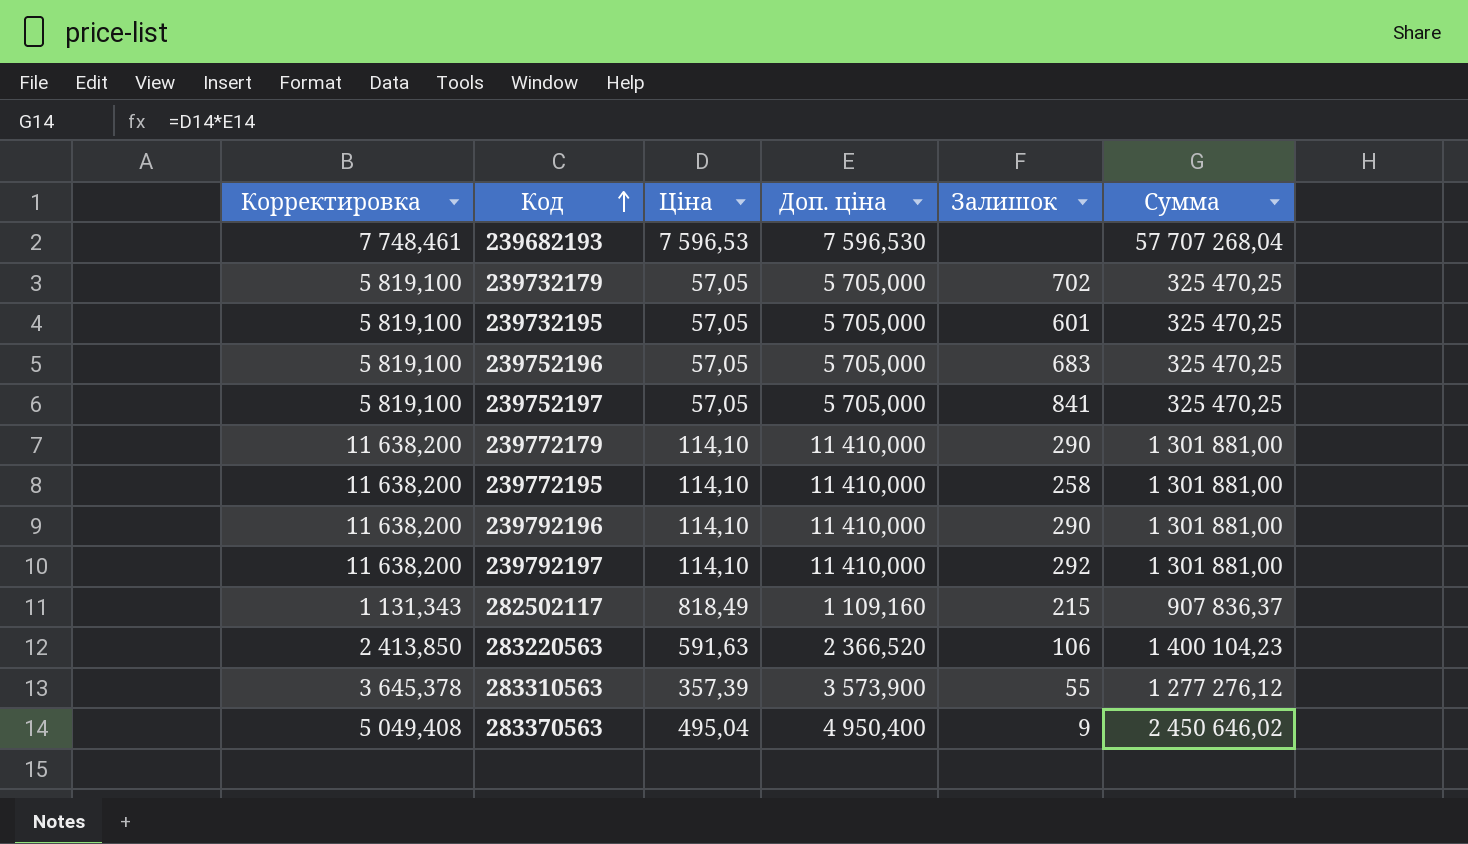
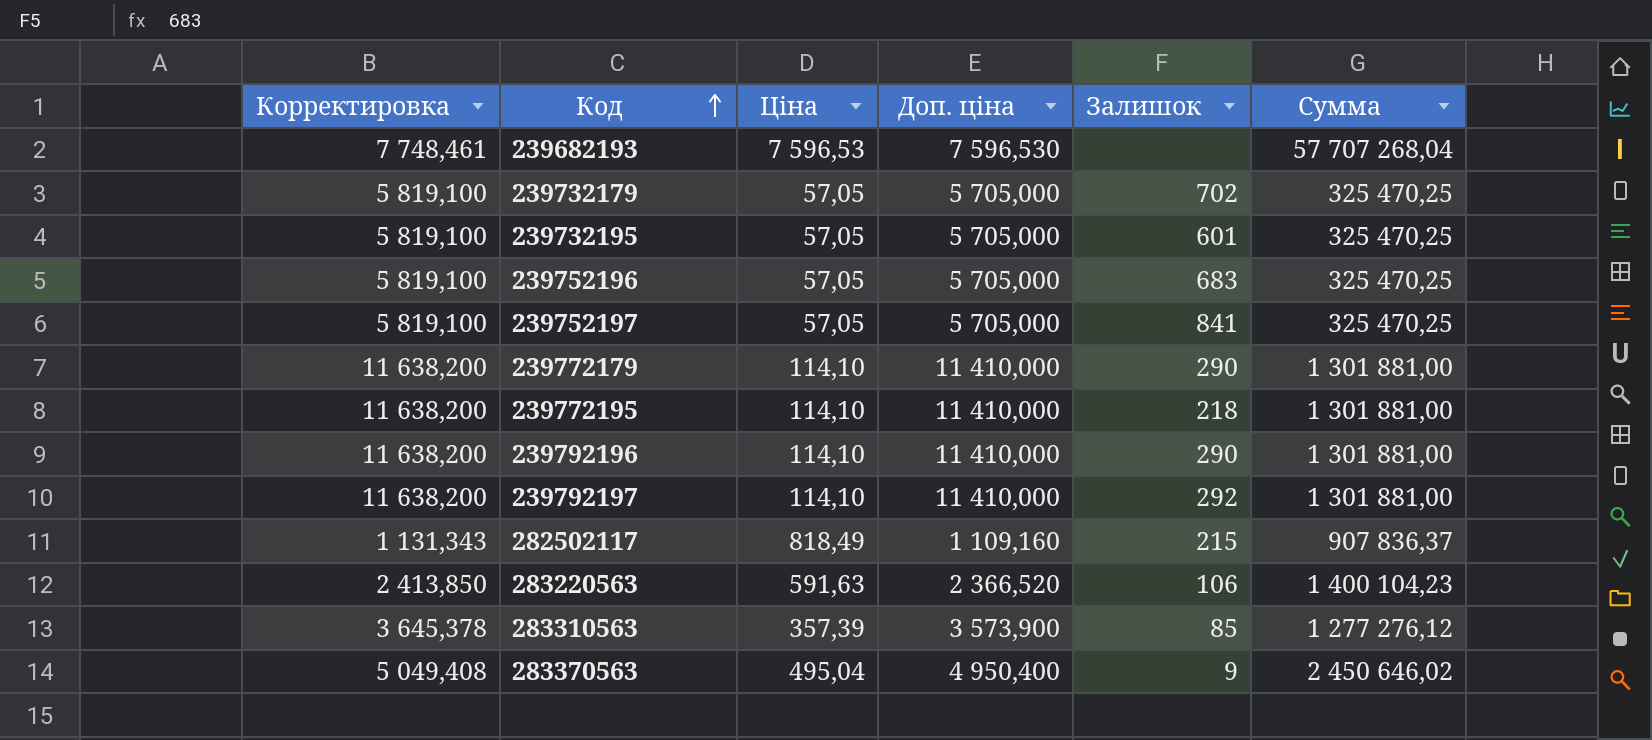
239772195 | Залишок: 258 -> 218
283310563 | Залишок: 55 -> 85

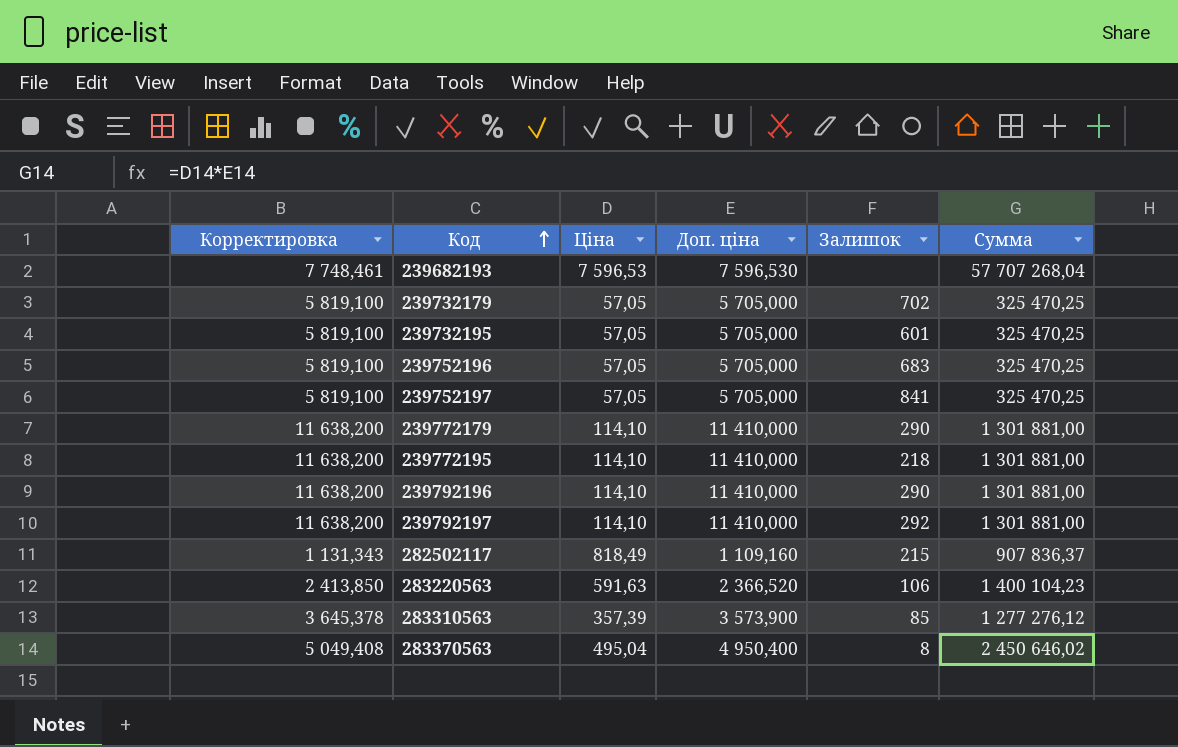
283370563 | Залишок: 9 -> 8

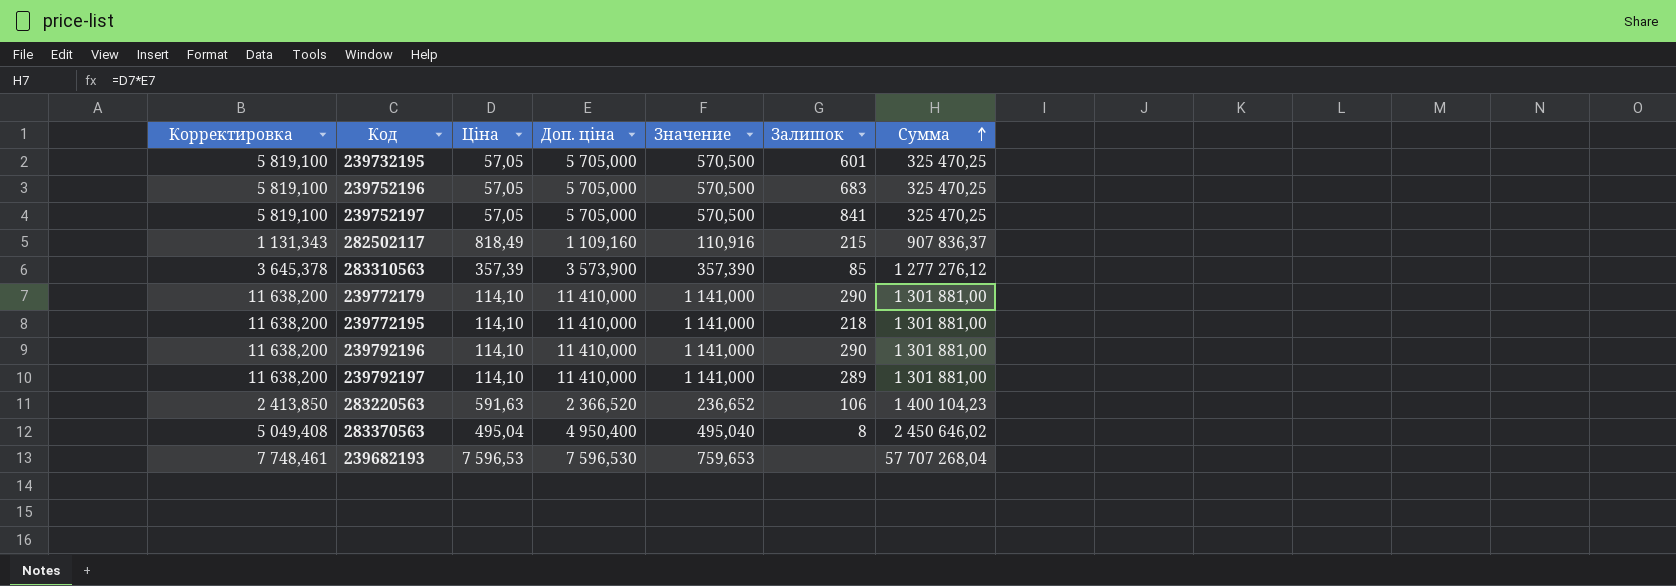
row order: Код ascending -> Сумма ascending
column Значение | formula: none -> [Доп. ціна] * 0,1
row 239732179: 5 819,100 | 57,05 | 5 705,000 | 702 | 325 470,25 -> none
239792197 | Залишок: 292 -> 289

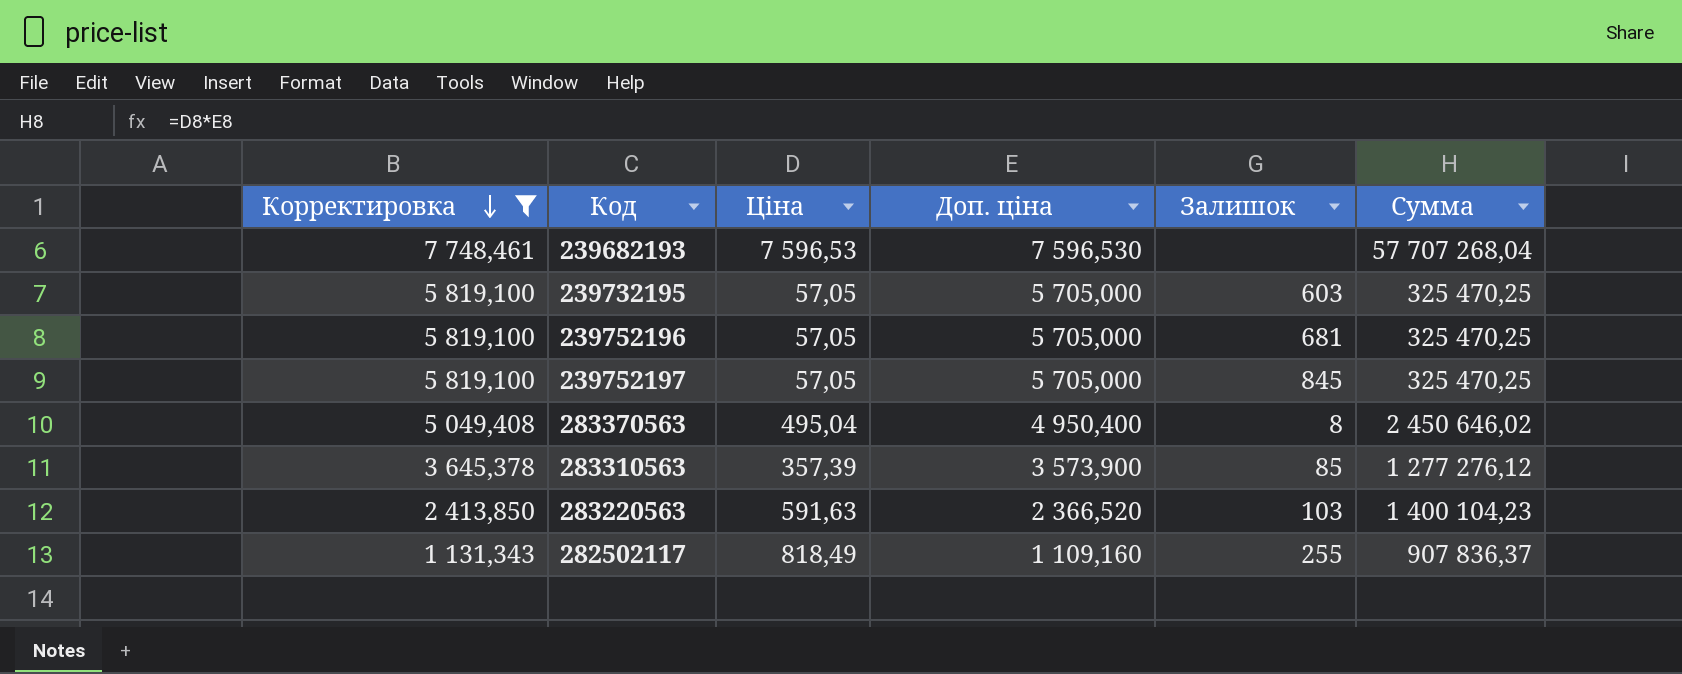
filter: none -> Корректировка != 11 638,200
row order: Сумма ascending -> Корректировка descending
column Значение | formula: [Доп. ціна] * 0,1 -> none
239732195 | Залишок: 601 -> 603
239752196 | Залишок: 683 -> 681
239752197 | Залишок: 841 -> 845
283220563 | Залишок: 106 -> 103
282502117 | Залишок: 215 -> 255

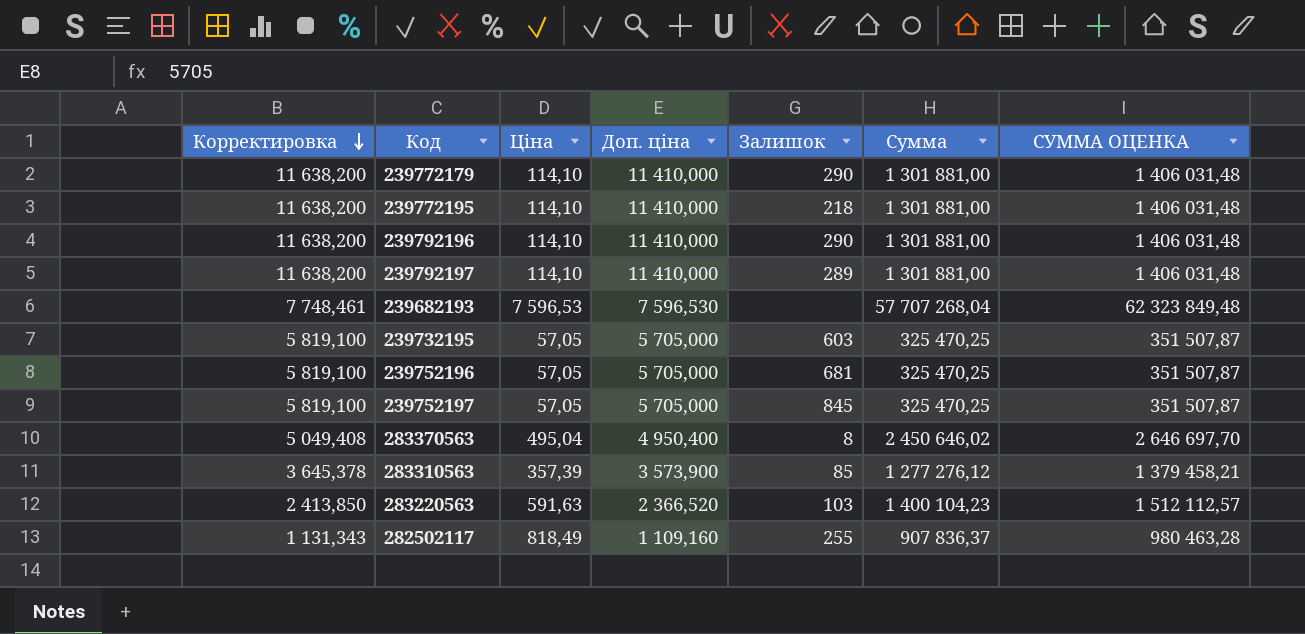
filter: Корректировка != 11 638,200 -> none
column СУММА ОЦЕНКА | formula: none -> [Сумма] * 1,08

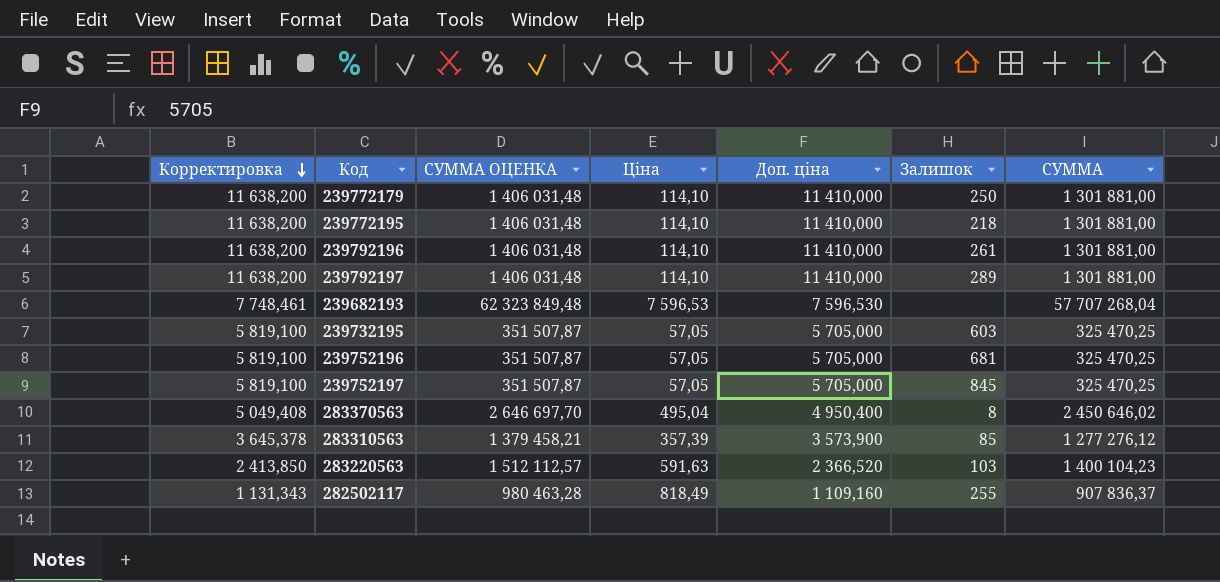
column СУММА ОЦЕНКА | position: 7 -> 3
column name: Сумма -> СУММА
239772179 | Залишок: 290 -> 250
239792196 | Залишок: 290 -> 261

